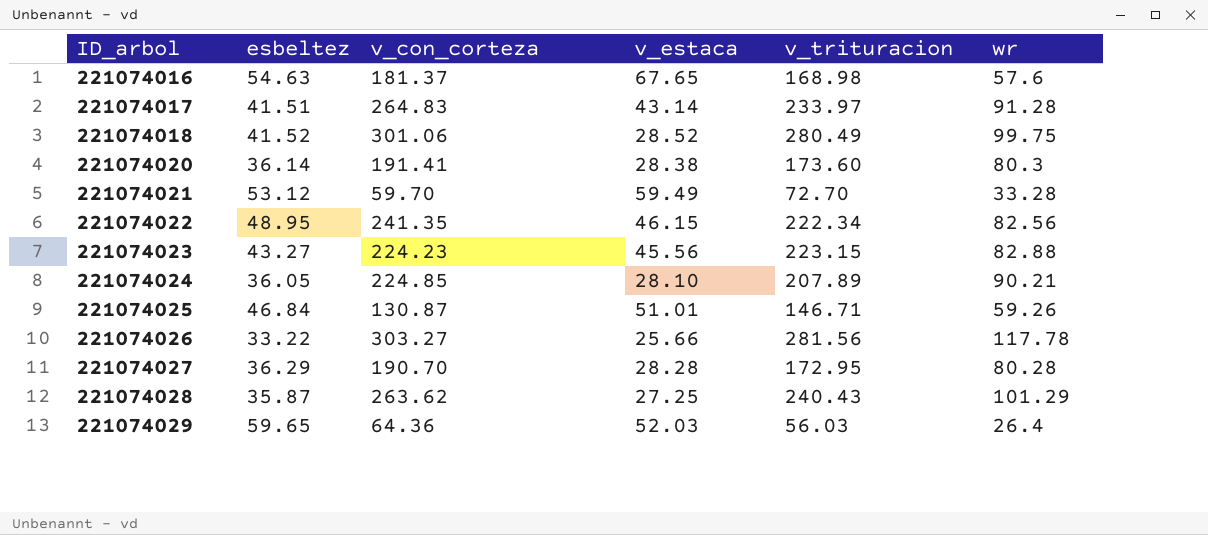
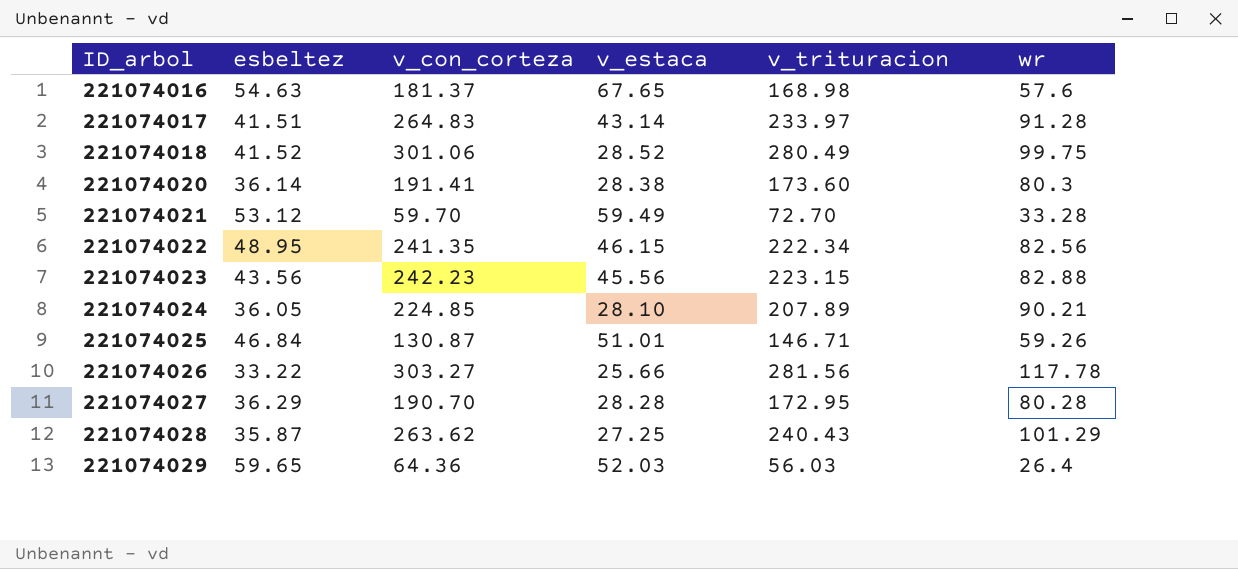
221074023 | esbeltez: 43.27 -> 43.56
221074023 | v_con_corteza: 224.23 -> 242.23

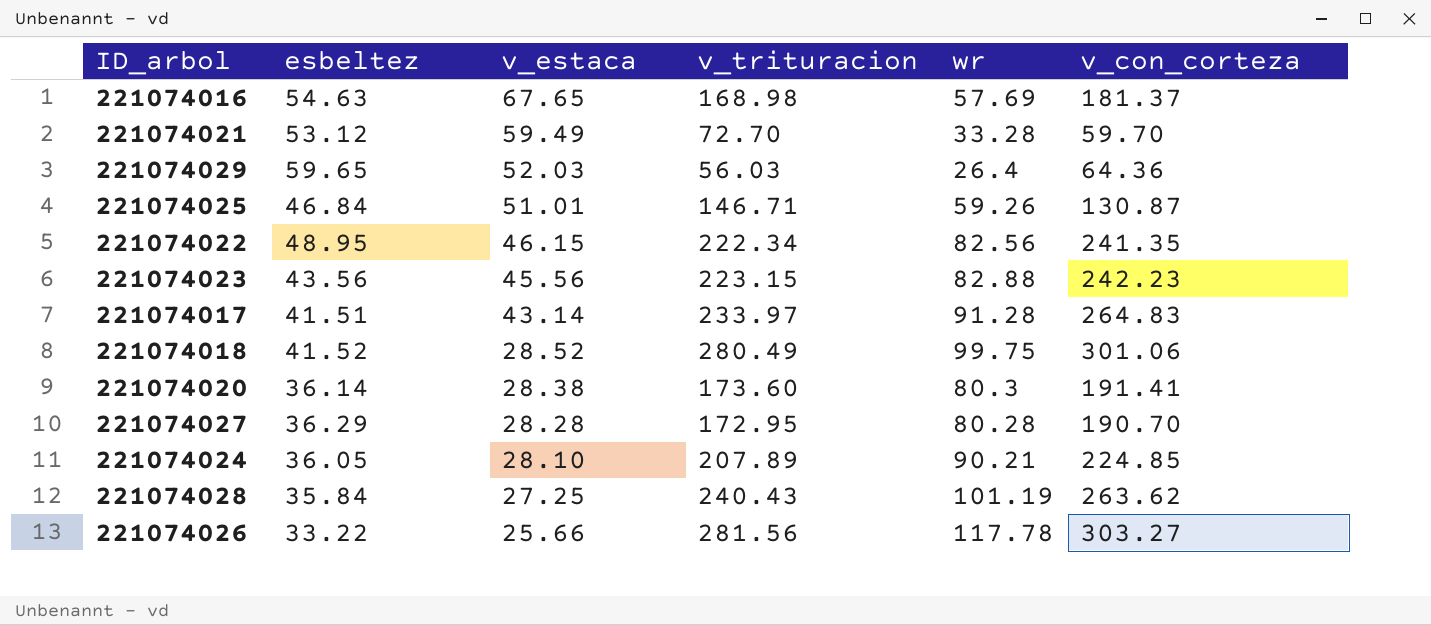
row order: ID_arbol ascending -> v_estaca descending
column v_con_corteza | position: 3 -> 6
221074016 | wr: 57.6 -> 57.69
221074028 | esbeltez: 35.87 -> 35.84
221074028 | wr: 101.29 -> 101.19

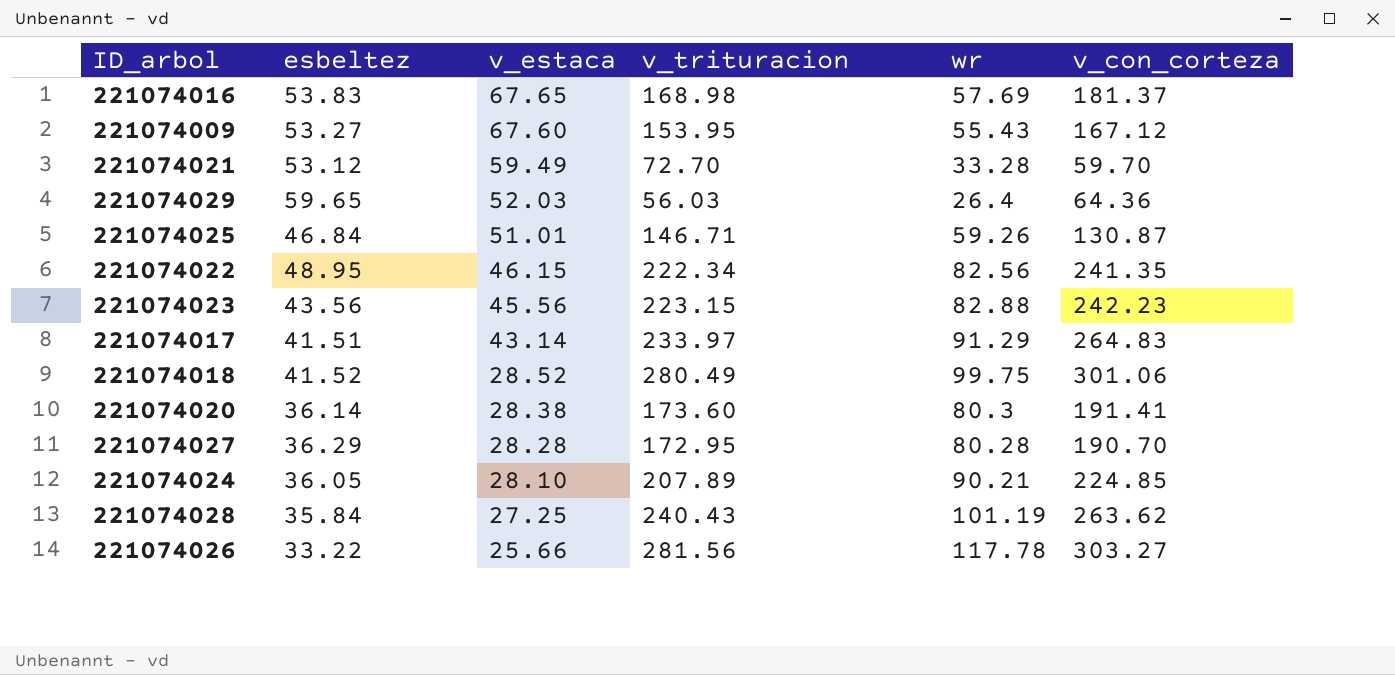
221074016 | esbeltez: 54.63 -> 53.83
row 221074009: none -> 53.27 | 67.60 | 153.95 | 55.43 | 167.12
221074017 | wr: 91.28 -> 91.29

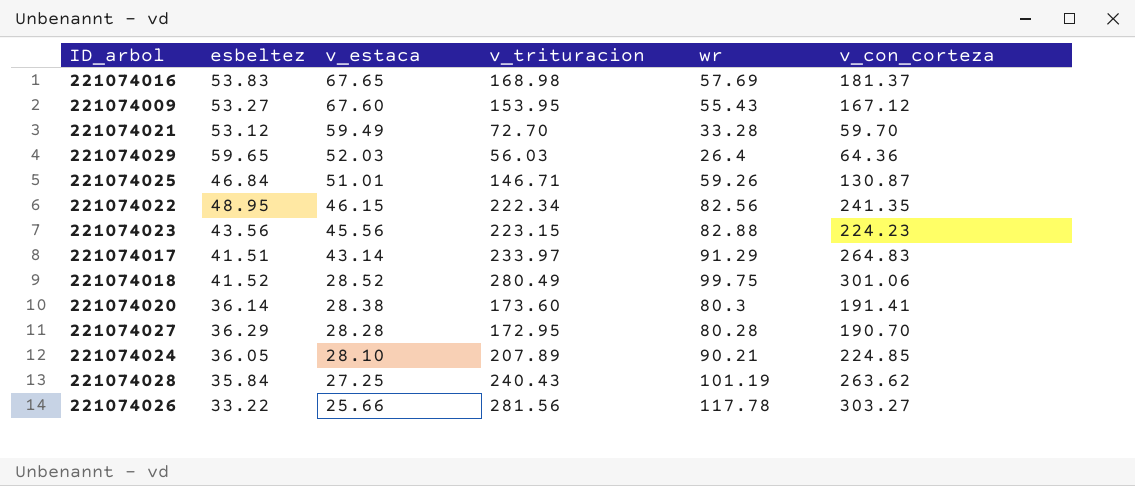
221074023 | v_con_corteza: 242.23 -> 224.23

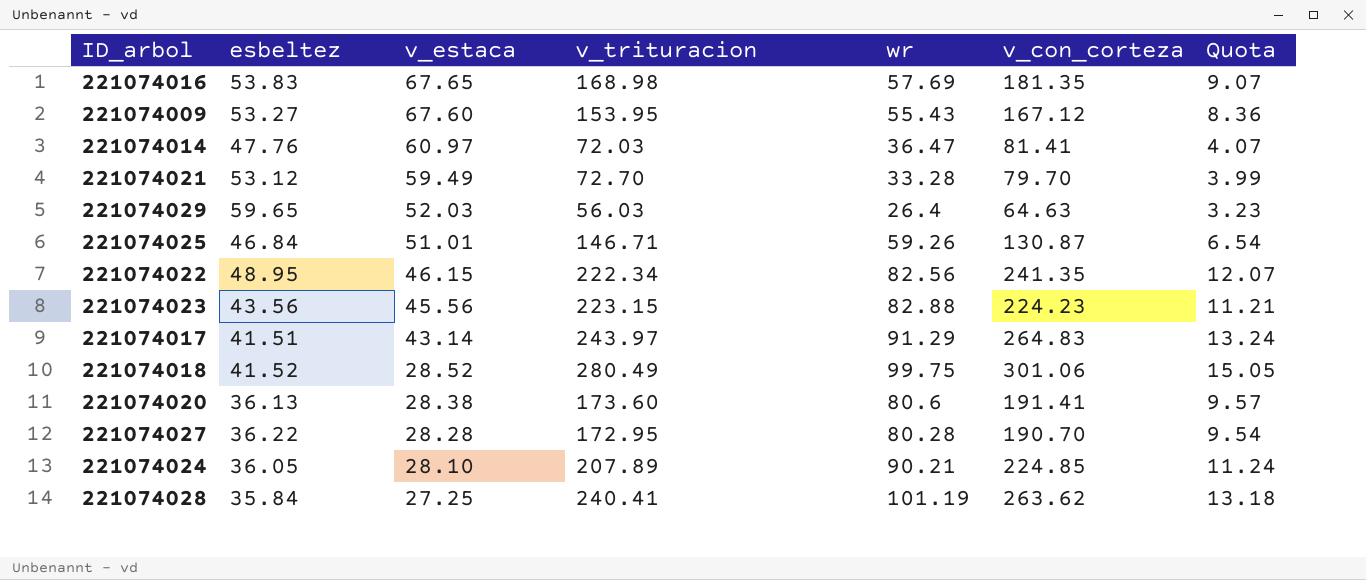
column Quota | formula: none -> [v_con_corteza] * 0.05
row 221074026: 33.22 | 25.66 | 281.56 | 117.78 | 303.27 -> none
221074016 | v_con_corteza: 181.37 -> 181.35
row 221074014: none -> 47.76 | 60.97 | 72.03 | 36.47 | 81.41 | 4.07
221074021 | v_con_corteza: 59.70 -> 79.70
221074029 | v_con_corteza: 64.36 -> 64.63
221074017 | v_trituracion: 233.97 -> 243.97
221074020 | esbeltez: 36.14 -> 36.13
221074020 | wr: 80.3 -> 80.6
221074027 | esbeltez: 36.29 -> 36.22
221074028 | v_trituracion: 240.43 -> 240.41

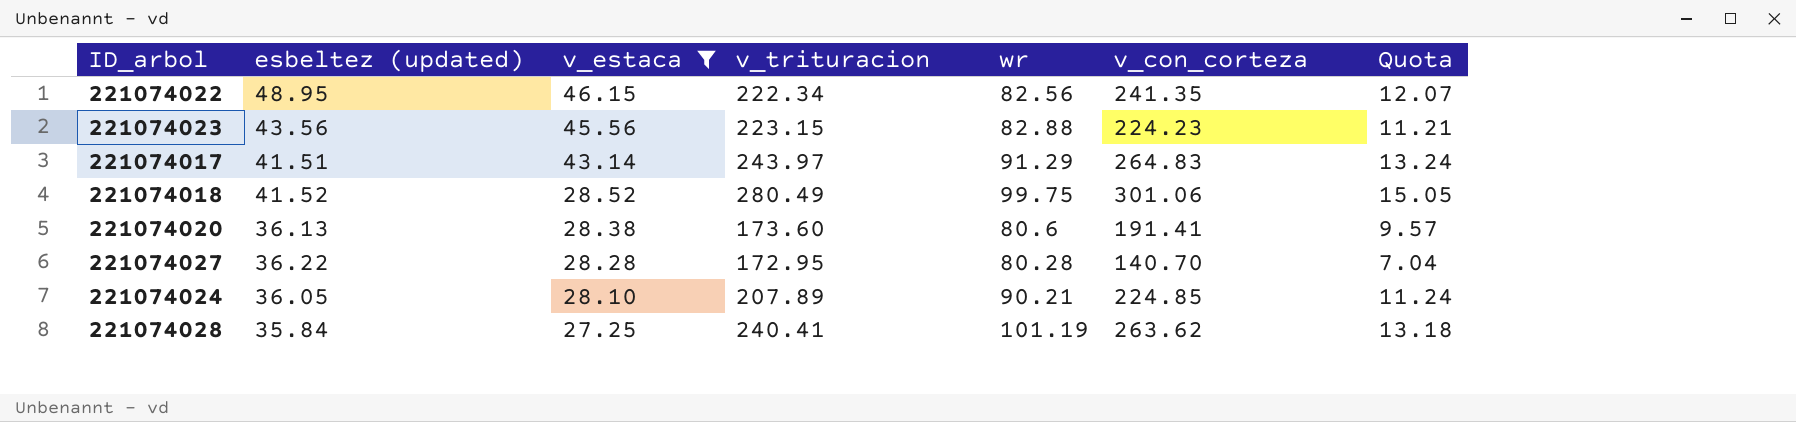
filter: none -> v_estaca <= 46.15
column name: esbeltez -> esbeltez (updated)
221074027 | v_con_corteza: 190.70 -> 140.70
221074027 | Quota: 9.54 -> 7.04

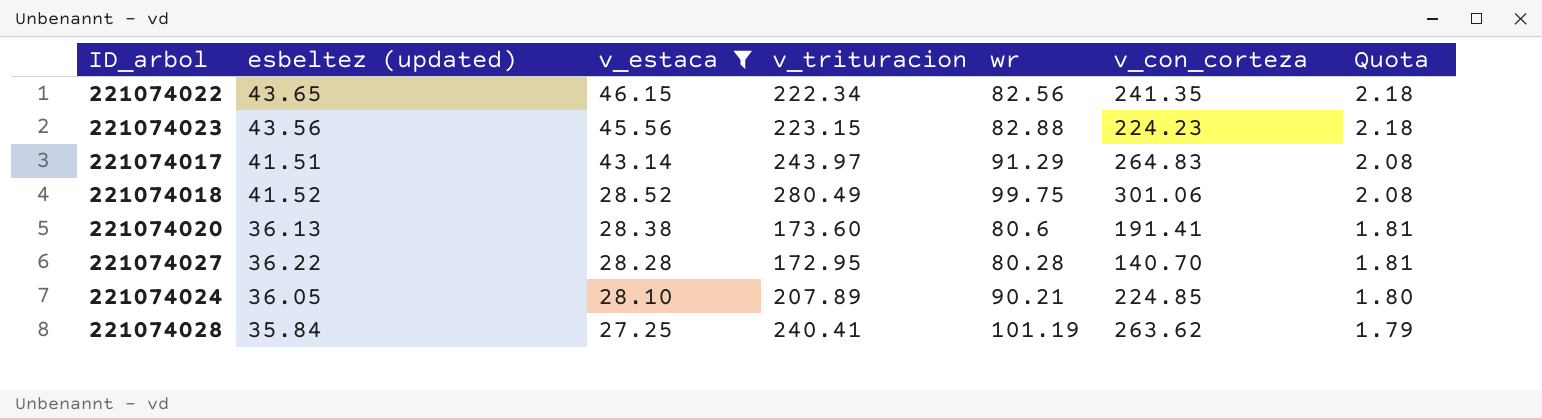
column Quota | formula: [v_con_corteza] * 0.05 -> [esbeltez (updated)] * 0.05
221074022 | esbeltez (updated): 48.95 -> 43.65

